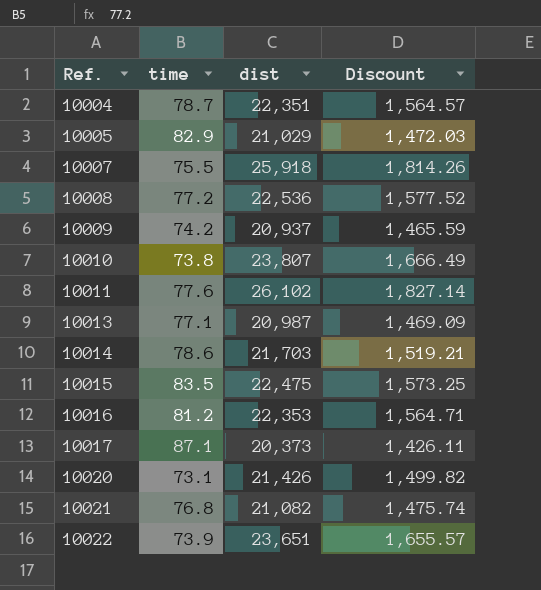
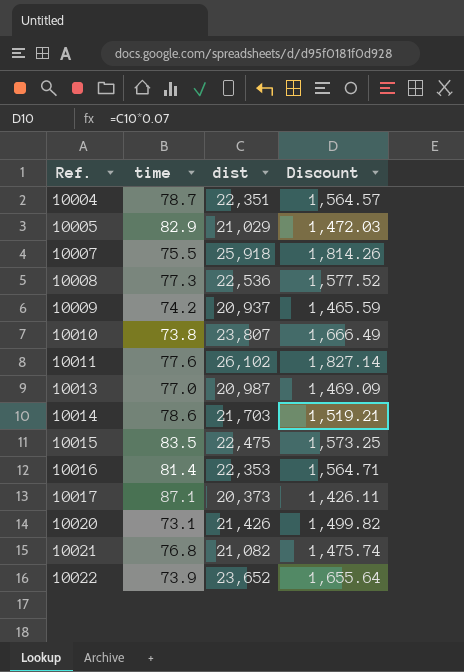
10008 | time: 77.2 -> 77.3
10013 | time: 77.1 -> 77.0
10016 | time: 81.2 -> 81.4
10022 | dist: 23,651 -> 23,652
10022 | Discount: 1,655.57 -> 1,655.64

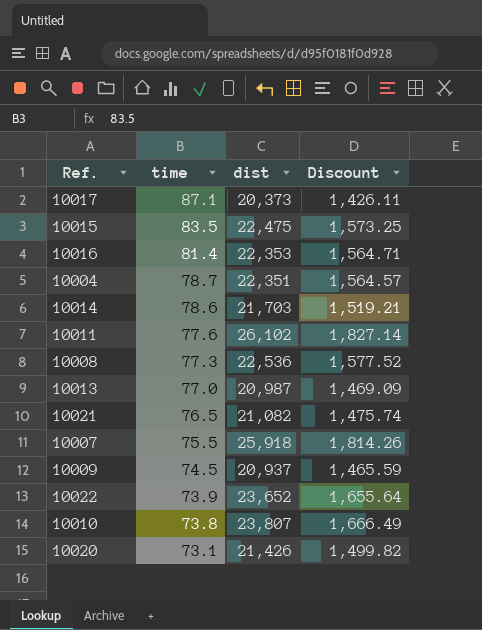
row order: Ref. ascending -> time descending
row 10005: 82.9 | 21,029 | 1,472.03 -> none
10021 | time: 76.8 -> 76.5
10009 | time: 74.2 -> 74.5

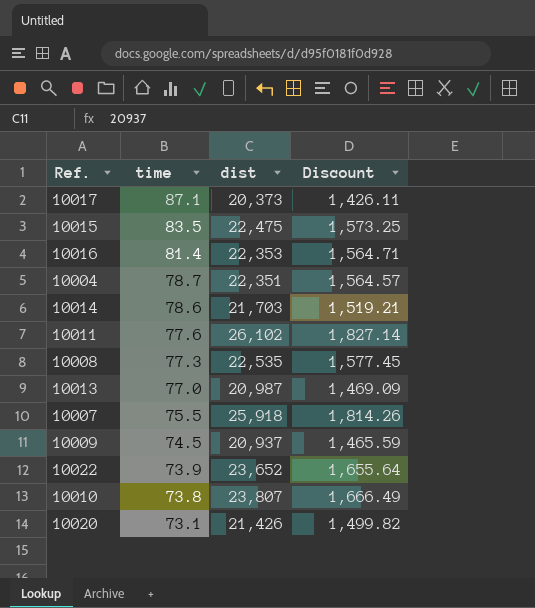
row 10021: 76.5 | 21,082 | 1,475.74 -> none
10008 | dist: 22,536 -> 22,535
10008 | Discount: 1,577.52 -> 1,577.45

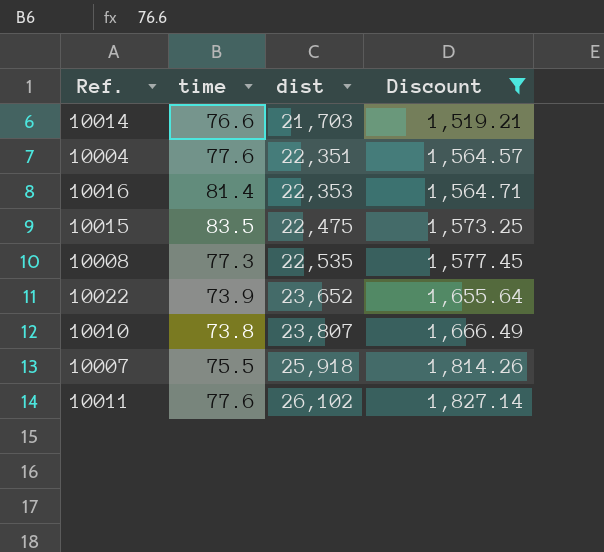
filter: none -> Discount >= 1,519.21
row order: time descending -> dist ascending
10014 | time: 78.6 -> 76.6
10004 | time: 78.7 -> 77.6

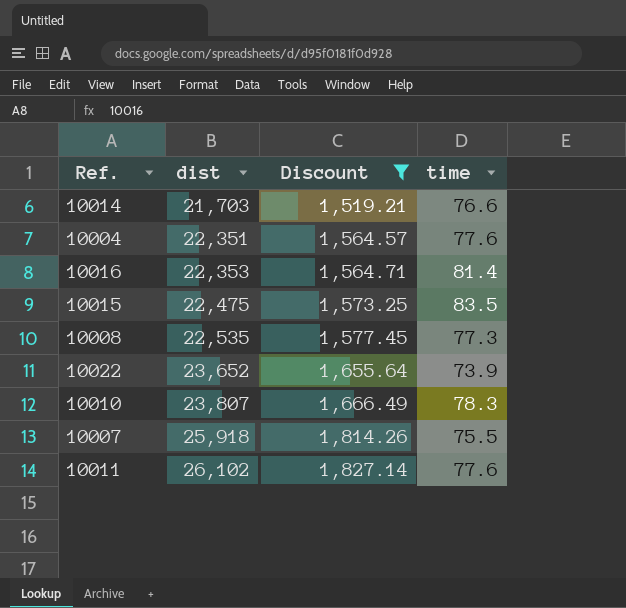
column time | position: 2 -> 4
10010 | time: 73.8 -> 78.3

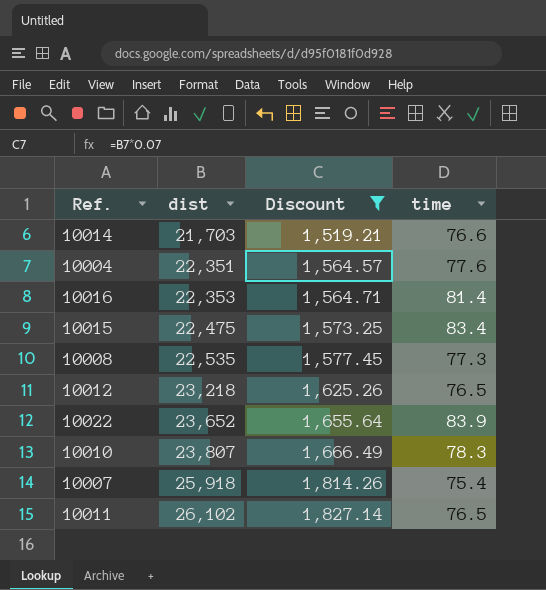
10015 | time: 83.5 -> 83.4
row 10012: none -> 23,218 | 1,625.26 | 76.5
10022 | time: 73.9 -> 83.9
10007 | time: 75.5 -> 75.4
10011 | time: 77.6 -> 76.5

